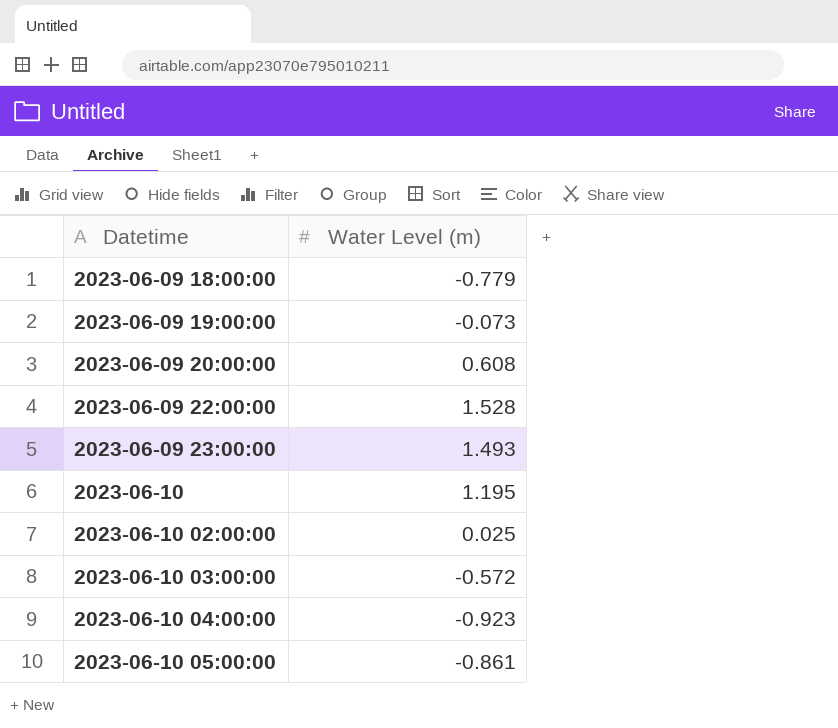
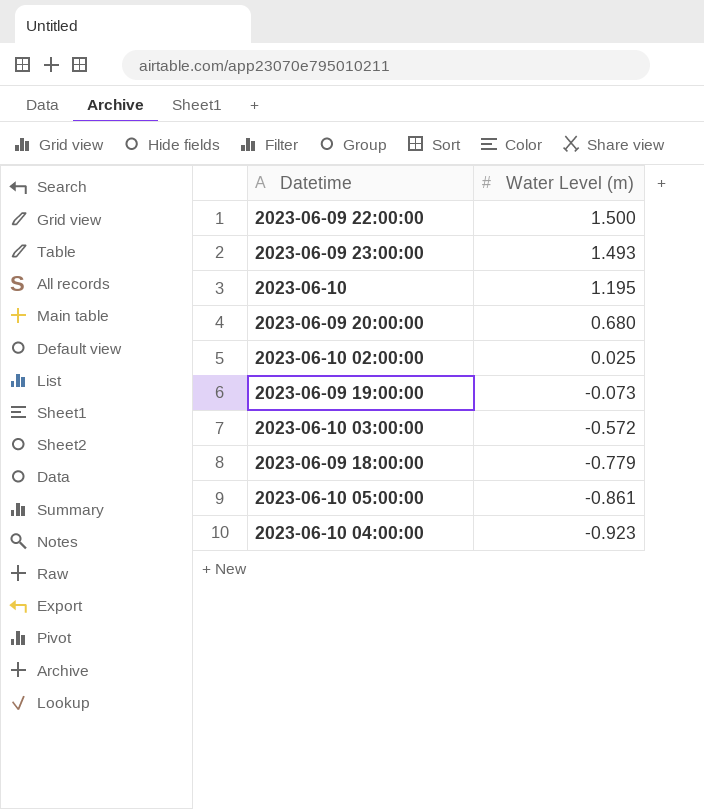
row order: Datetime ascending -> Water Level (m) descending
2023-06-09 22:00:00 | Water Level (m): 1.528 -> 1.500
2023-06-09 20:00:00 | Water Level (m): 0.608 -> 0.680

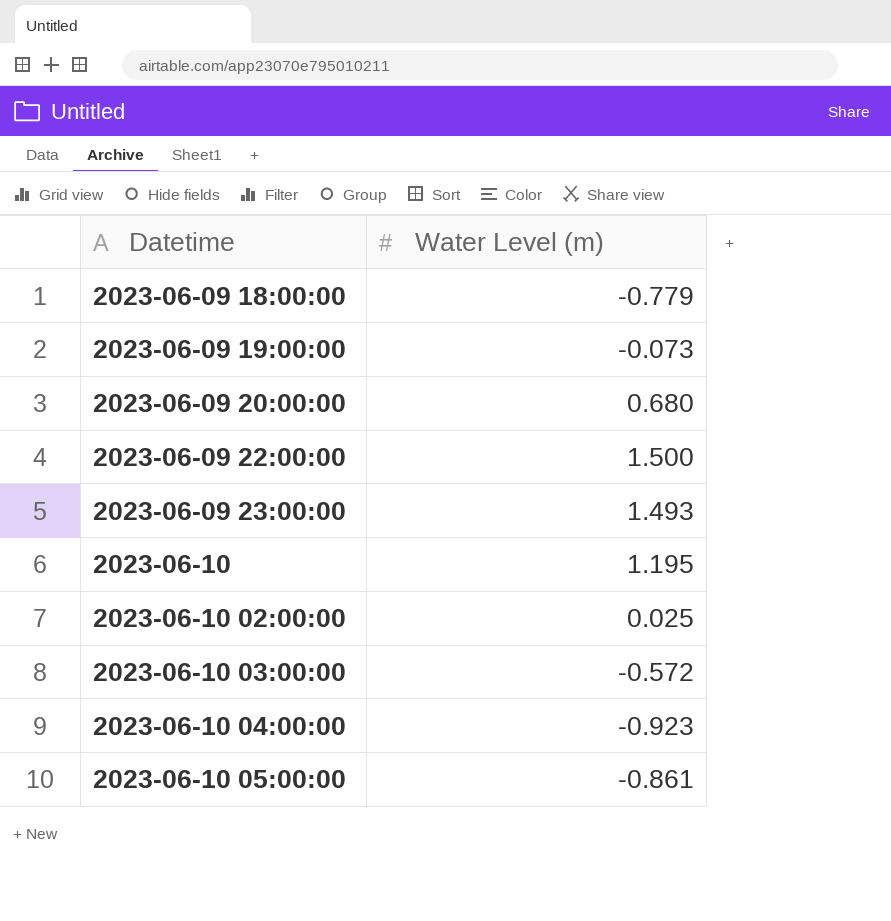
row order: Water Level (m) descending -> Datetime ascending

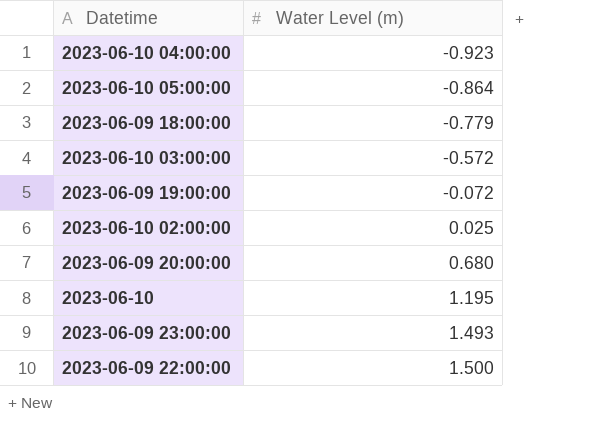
row order: Datetime ascending -> Water Level (m) ascending
2023-06-10 05:00:00 | Water Level (m): -0.861 -> -0.864
2023-06-09 19:00:00 | Water Level (m): -0.073 -> -0.072

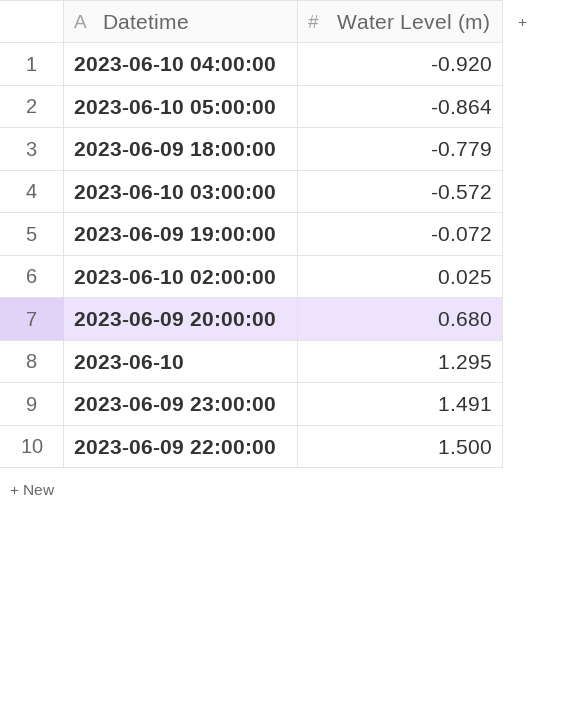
2023-06-10 04:00:00 | Water Level (m): -0.923 -> -0.920
2023-06-10 | Water Level (m): 1.195 -> 1.295
2023-06-09 23:00:00 | Water Level (m): 1.493 -> 1.491

